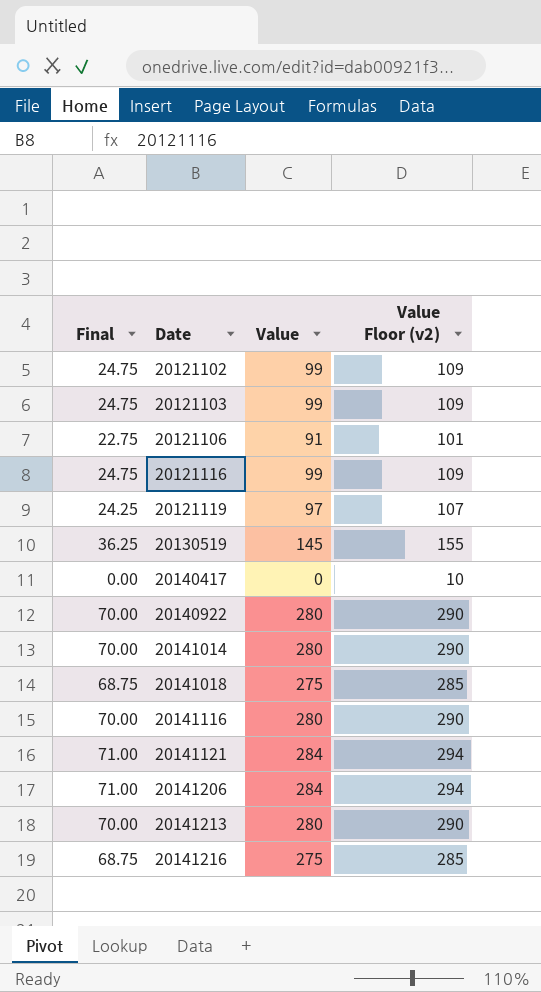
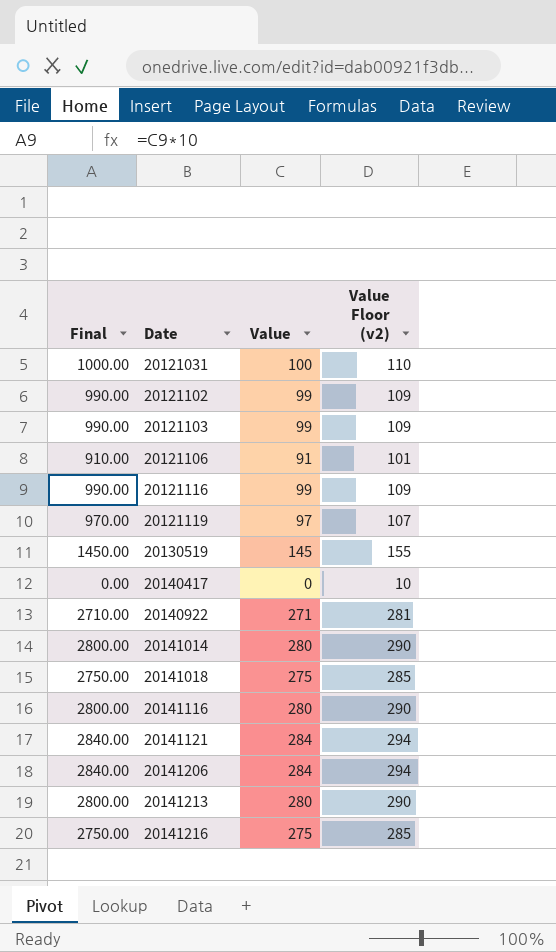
column Final | formula: [Value] * 0.25 -> [Value] * 10
row 20121031: none -> 1000.00 | 100 | 110
20140922 | Value: 280 -> 271
20140922 | Value Floor (v2): 290 -> 281

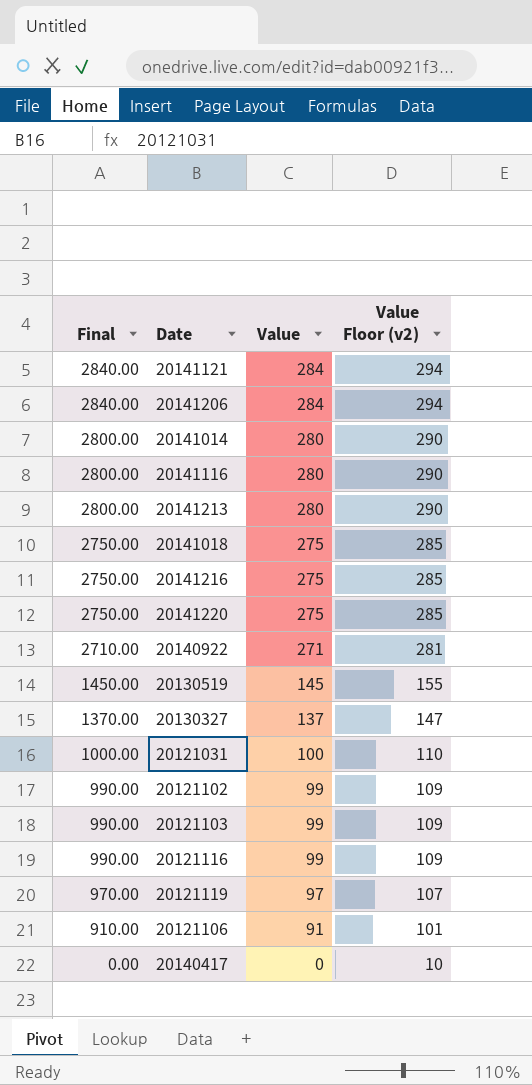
row order: Date ascending -> Final descending
row 20141220: none -> 2750.00 | 275 | 285
row 20130327: none -> 1370.00 | 137 | 147

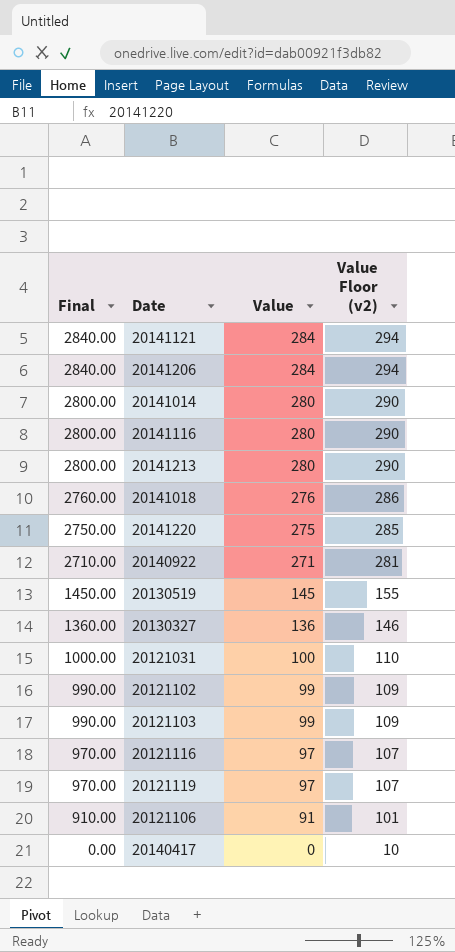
row 20141216: 2750.00 | 275 | 285 -> none
20141018 | Final: 2750.00 -> 2760.00
20141018 | Value: 275 -> 276
20141018 | Value Floor (v2): 285 -> 286
20130327 | Final: 1370.00 -> 1360.00
20130327 | Value: 137 -> 136
20130327 | Value Floor (v2): 147 -> 146
20121116 | Final: 990.00 -> 970.00
20121116 | Value: 99 -> 97
20121116 | Value Floor (v2): 109 -> 107

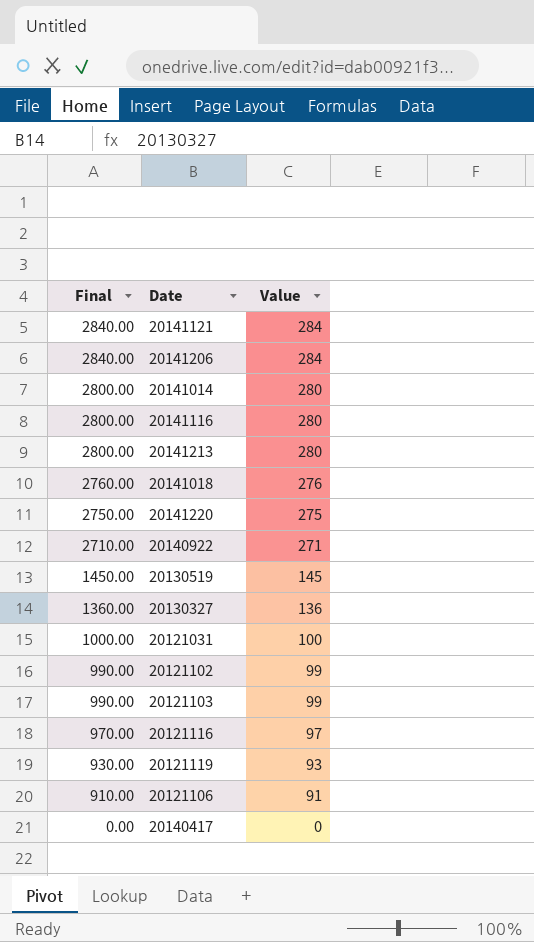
column Value Floor (v2) | formula: [Value] + 10 -> none
20121119 | Final: 970.00 -> 930.00
20121119 | Value: 97 -> 93

